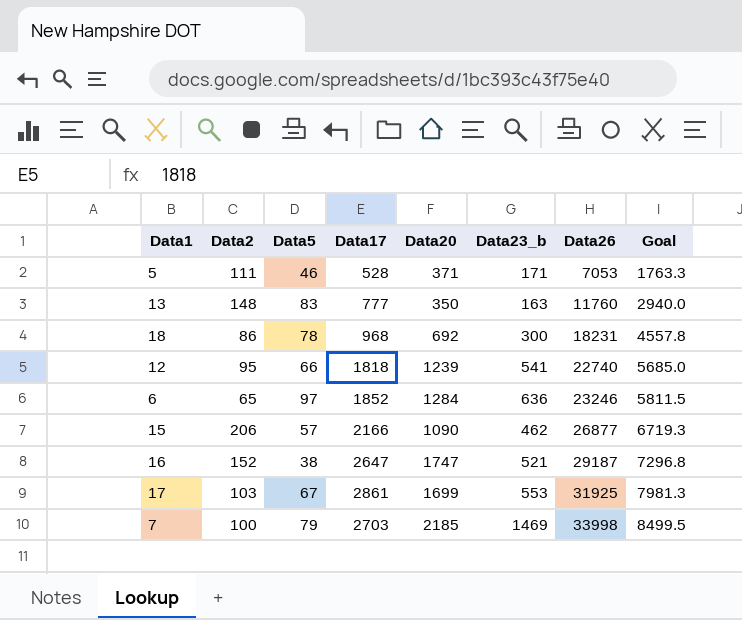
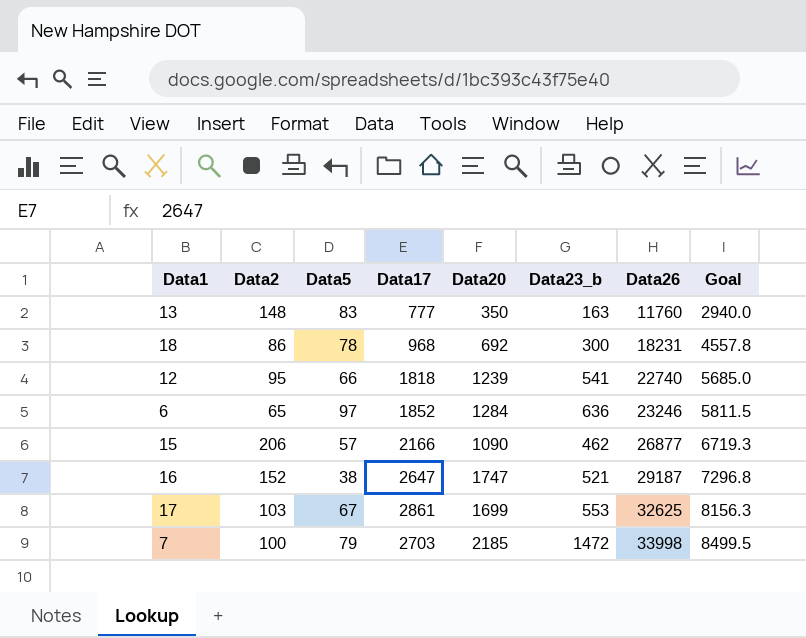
row 5: 111 | 46 | 528 | 371 | 171 | 7053 | 1763.3 -> none
17 | Data26: 31925 -> 32625
17 | Goal: 7981.3 -> 8156.3
7 | Data23_b: 1469 -> 1472

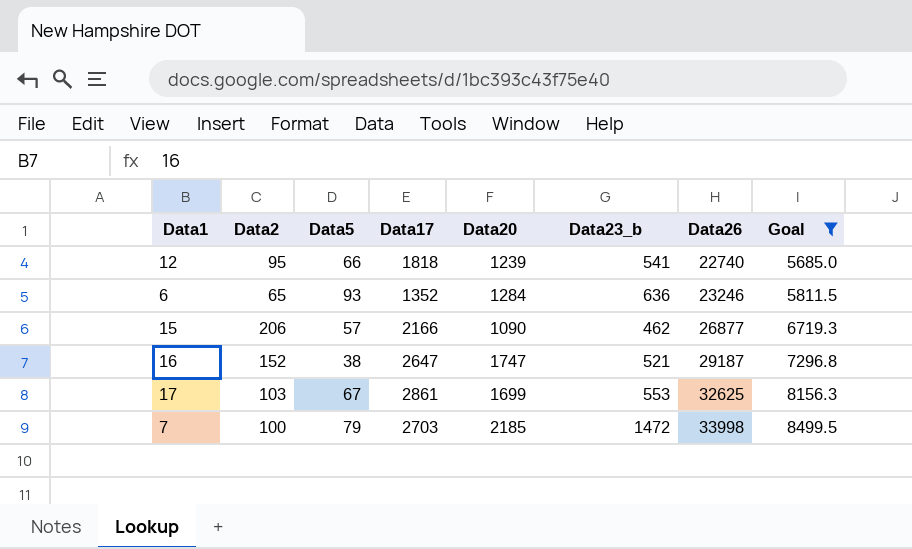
filter: none -> Goal >= 5685.0
6 | Data5: 97 -> 93
6 | Data17: 1852 -> 1352

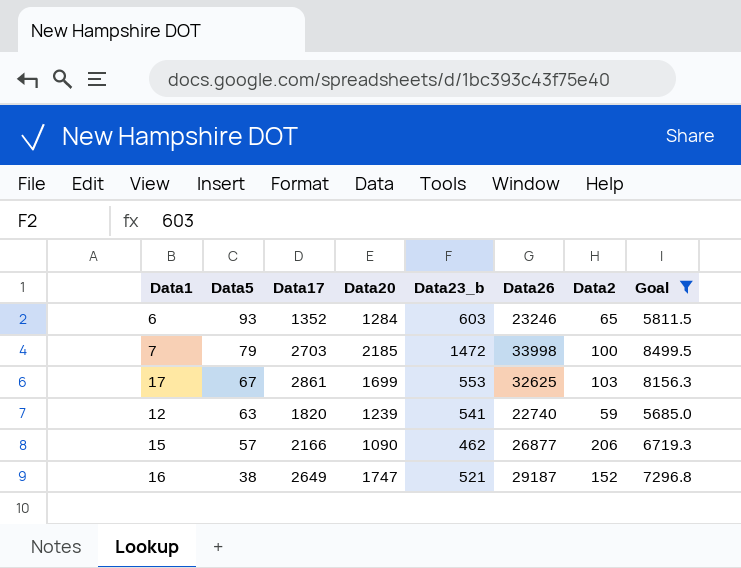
row order: Data26 ascending -> Data5 descending
column Data2 | position: 2 -> 7
6 | Data23_b: 636 -> 603
12 | Data5: 66 -> 63
12 | Data17: 1818 -> 1820
12 | Data2: 95 -> 59
16 | Data17: 2647 -> 2649

